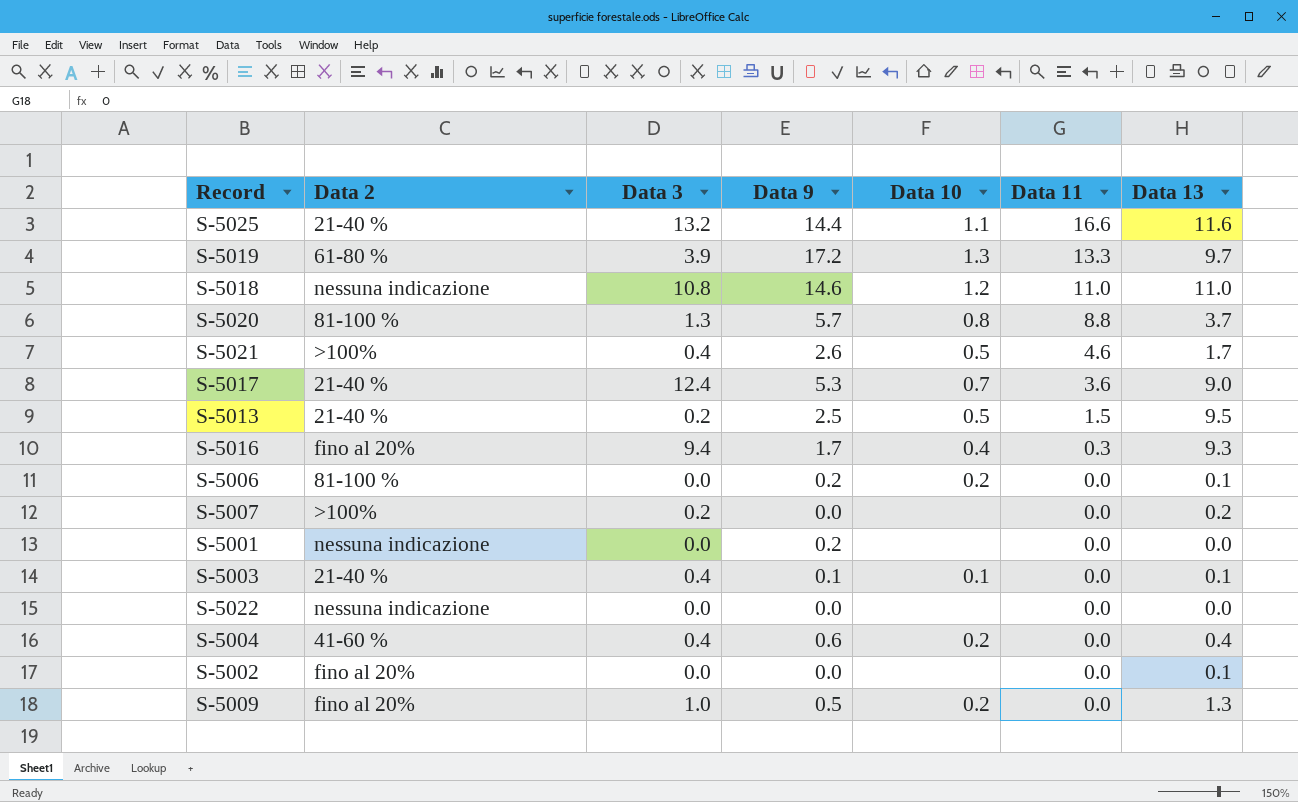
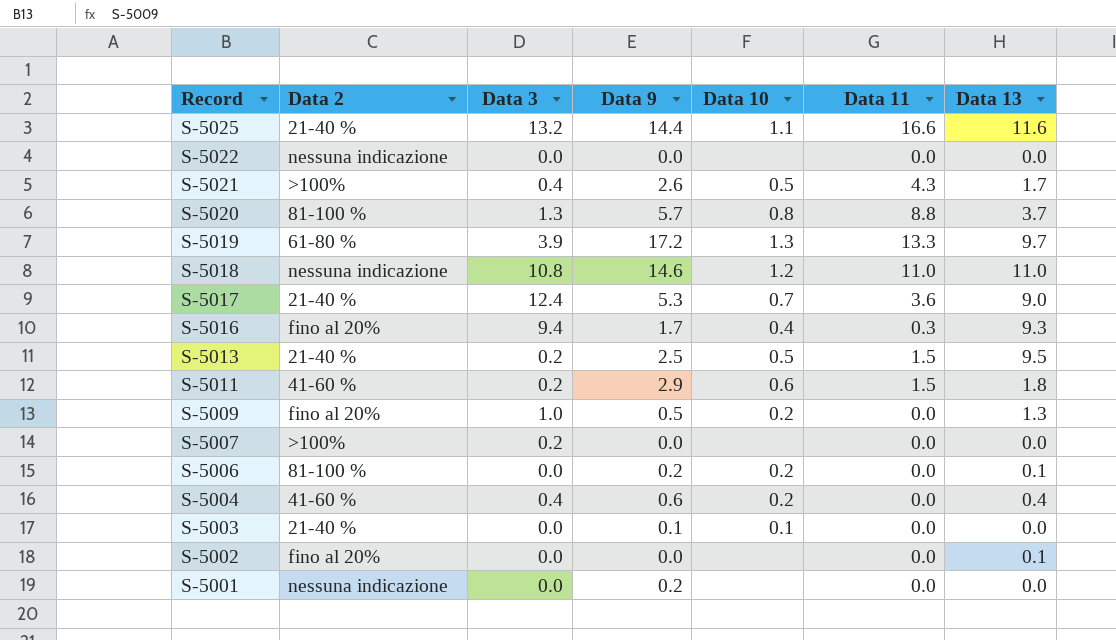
row order: Data 11 descending -> Record descending
S-5021 | Data 11: 4.6 -> 4.3
row S-5011: none -> 41-60 % | 0.2 | 2.9 | 0.6 | 1.5 | 1.8
S-5007 | Data 13: 0.2 -> 0.0
S-5003 | Data 3: 0.4 -> 0.0
S-5003 | Data 13: 0.1 -> 0.0

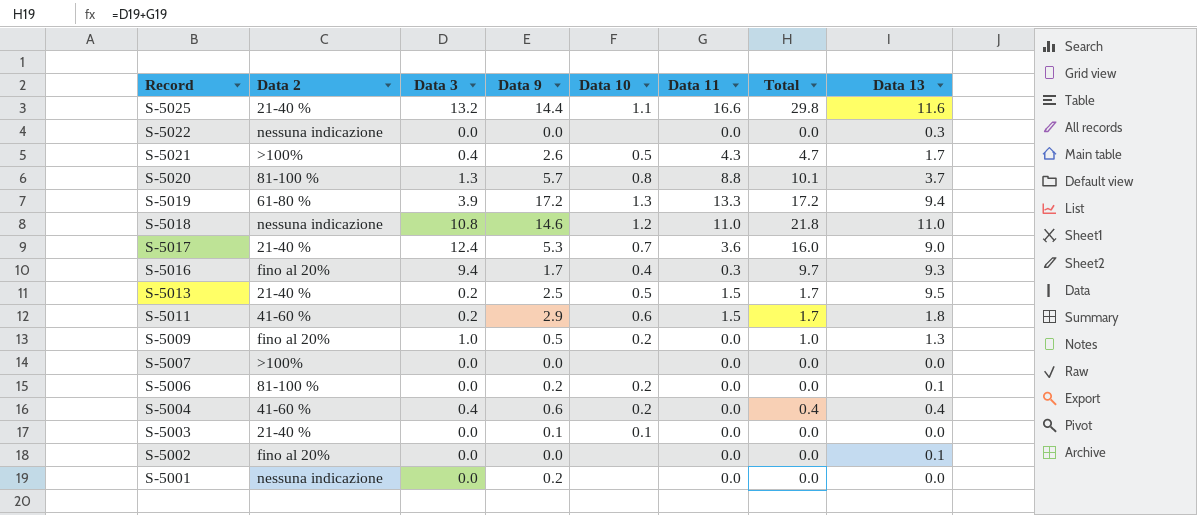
column Total | formula: none -> [Data 3] + [Data 11]
S-5022 | Data 13: 0.0 -> 0.3
S-5019 | Data 13: 9.7 -> 9.4
S-5007 | Data 3: 0.2 -> 0.0

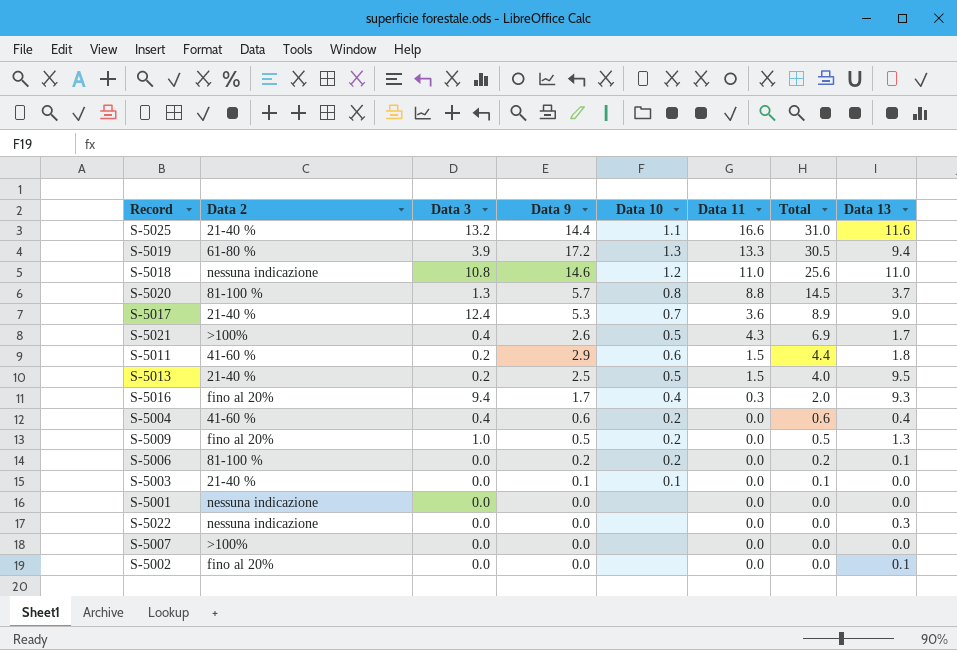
row order: Record descending -> Total descending
column Total | formula: [Data 3] + [Data 11] -> [Data 9] + [Data 11]
S-5001 | Data 9: 0.2 -> 0.0

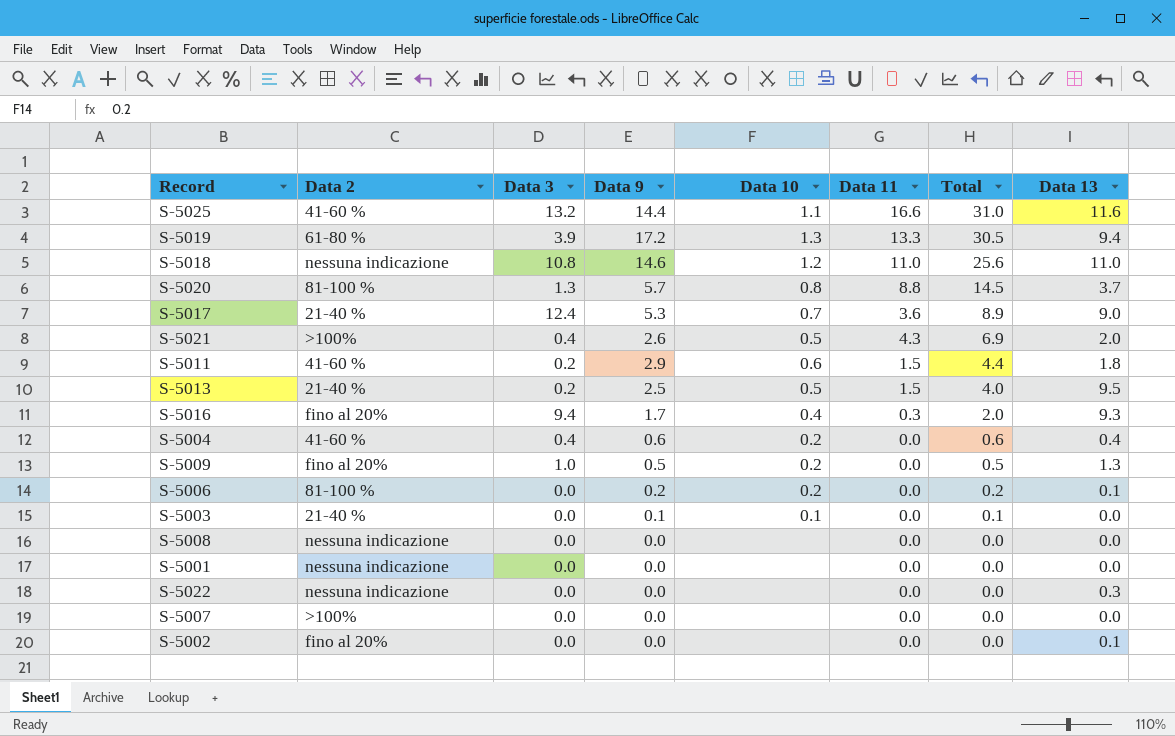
S-5025 | Data 2: 21-40 % -> 41-60 %
S-5021 | Data 13: 1.7 -> 2.0
row S-5008: none -> nessuna indicazione | 0.0 | 0.0 | none | 0.0 | 0.0 | 0.0

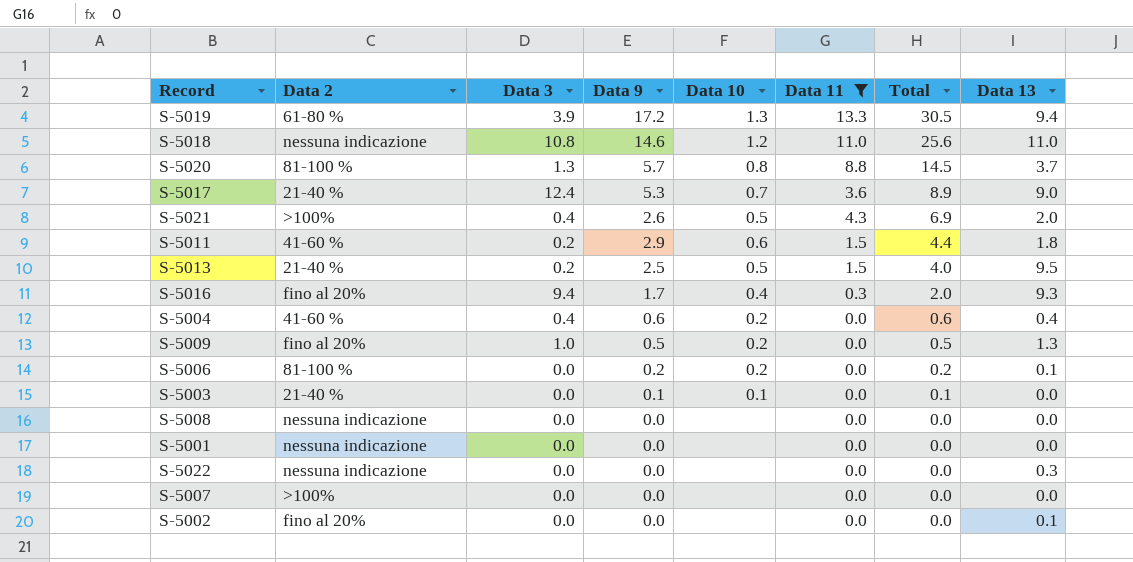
filter: none -> Data 11 != 16.6

